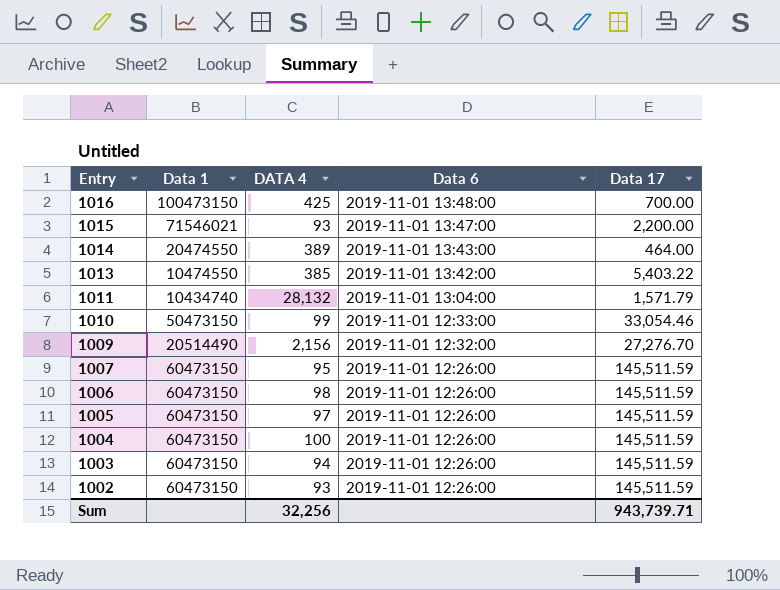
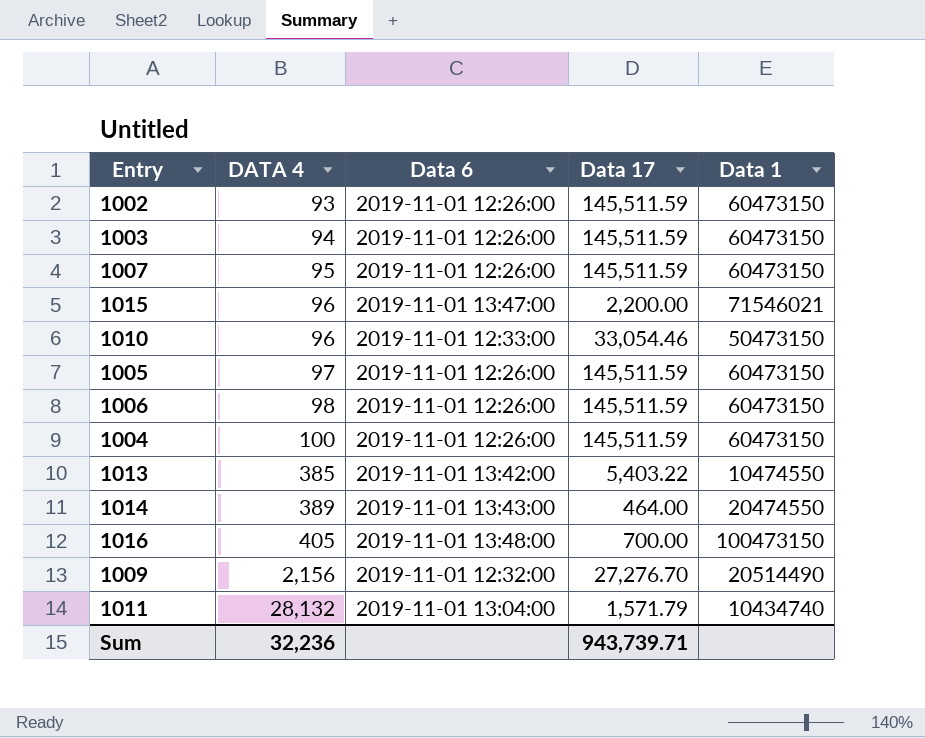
row order: Entry descending -> DATA 4 ascending
column Data 1 | position: 2 -> 5
1015 | DATA 4: 93 -> 96
1010 | DATA 4: 99 -> 96
1016 | DATA 4: 425 -> 405
Sum | DATA 4: 32,256 -> 32,236

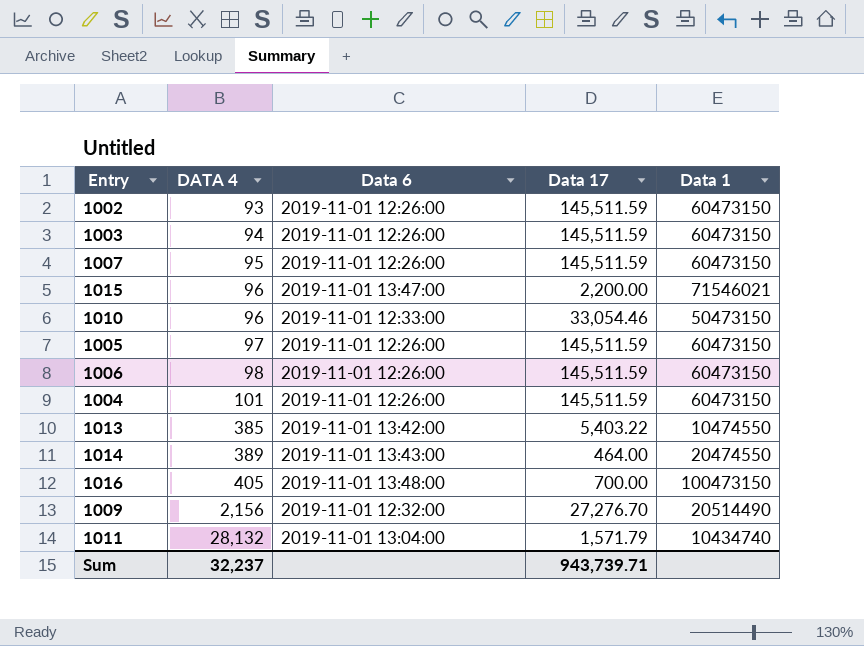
1004 | DATA 4: 100 -> 101
Sum | DATA 4: 32,236 -> 32,237

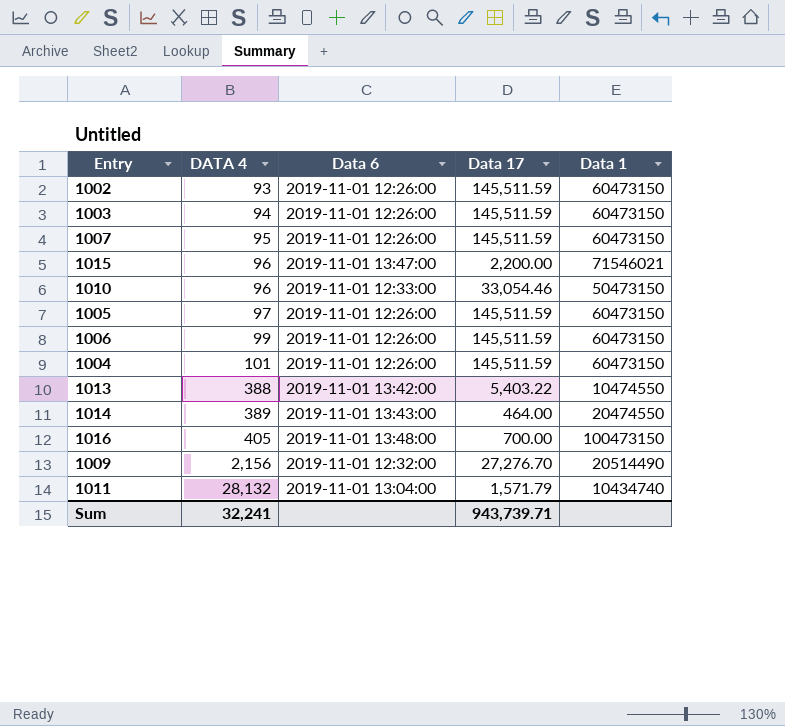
1006 | DATA 4: 98 -> 99
1013 | DATA 4: 385 -> 388
Sum | DATA 4: 32,237 -> 32,241

